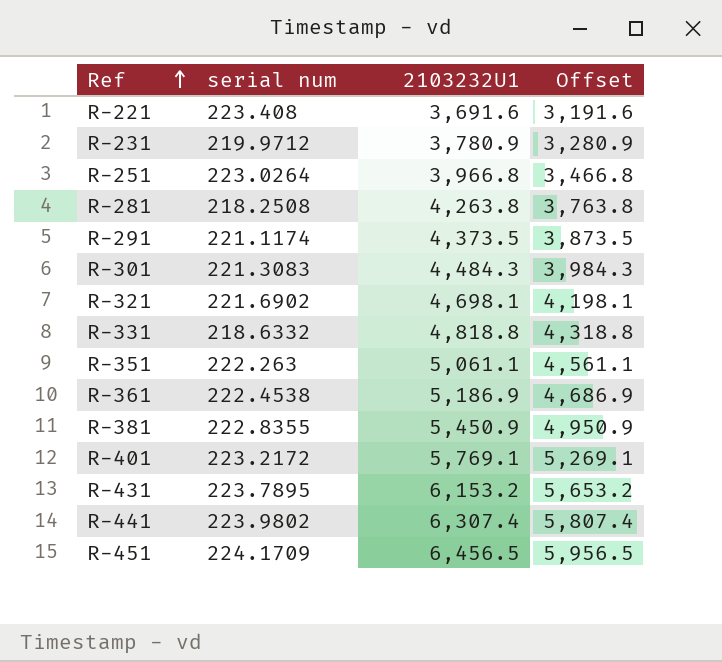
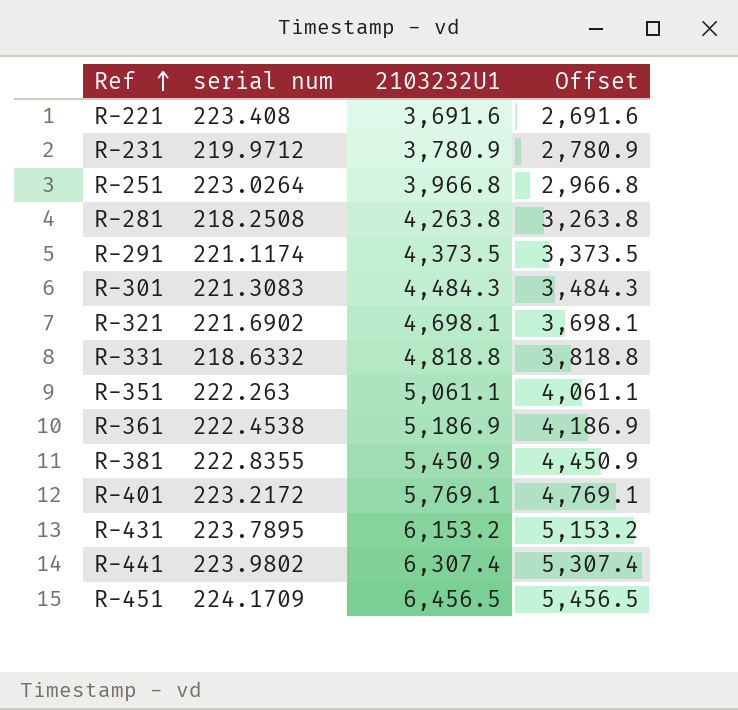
column Offset | formula: [2103232U1] - 500 -> [2103232U1] - 1000

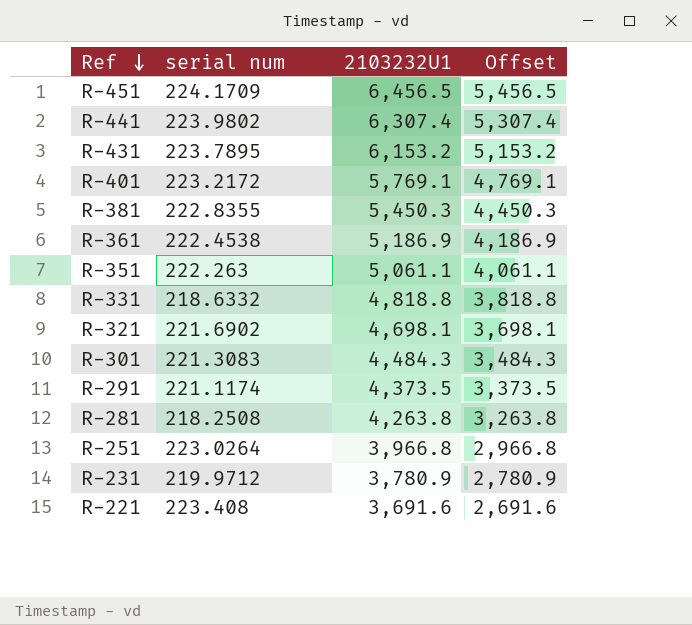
row order: Ref ascending -> Ref descending
R-381 | 2103232U1: 5,450.9 -> 5,450.3
R-381 | Offset: 4,450.9 -> 4,450.3

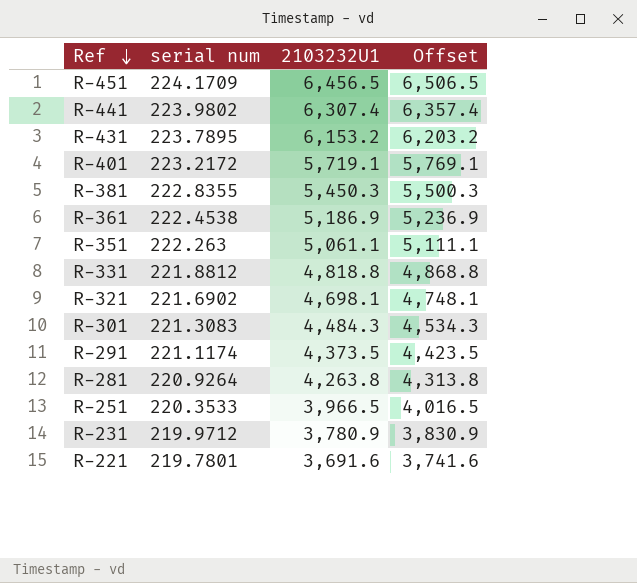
column Offset | formula: [2103232U1] - 1000 -> [2103232U1] + 50
R-401 | 2103232U1: 5,769.1 -> 5,719.1
R-331 | serial num: 218.6332 -> 221.8812
R-281 | serial num: 218.2508 -> 220.9264
R-251 | serial num: 223.0264 -> 220.3533
R-251 | 2103232U1: 3,966.8 -> 3,966.5
R-221 | serial num: 223.408 -> 219.7801

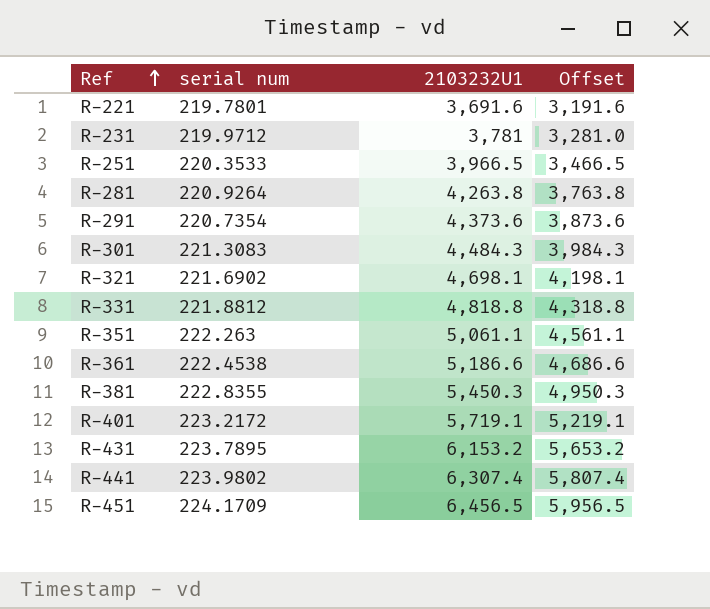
row order: Ref descending -> Ref ascending
column Offset | formula: [2103232U1] + 50 -> [2103232U1] - 500
R-231 | 2103232U1: 3,780.9 -> 3,781
R-291 | serial num: 221.1174 -> 220.7354
R-291 | 2103232U1: 4,373.5 -> 4,373.6
R-361 | 2103232U1: 5,186.9 -> 5,186.6

